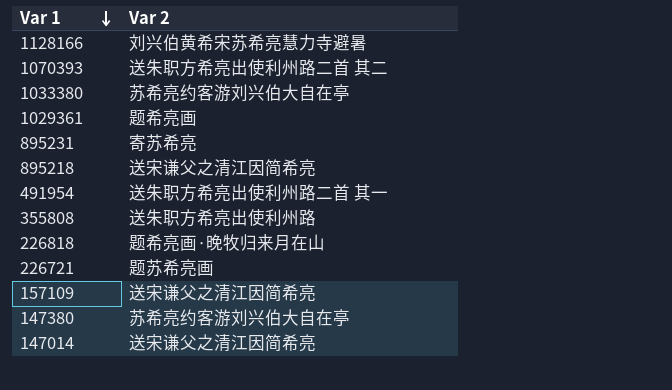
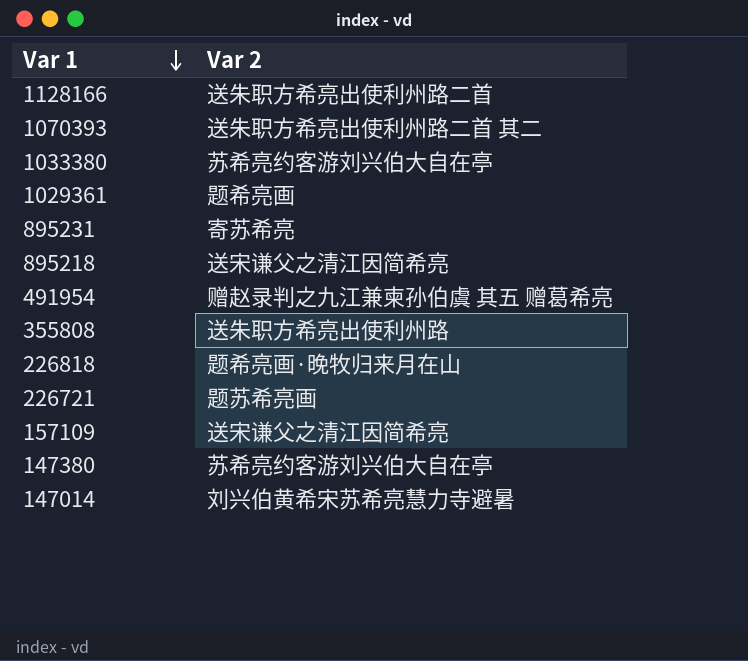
1128166 | Var 2: 刘兴伯黄希宋苏希亮慧力寺避暑 -> 送朱职方希亮出使利州路二首
491954 | Var 2: 送朱职方希亮出使利州路二首 其一 -> 赠赵录判之九江兼柬孙伯虞 其五 赠葛希亮
147014 | Var 2: 送宋谦父之清江因简希亮 -> 刘兴伯黄希宋苏希亮慧力寺避暑

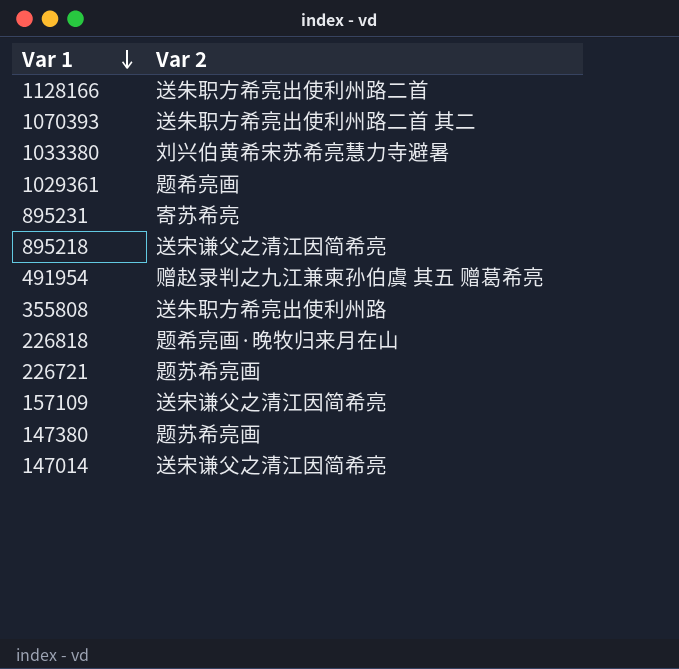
1033380 | Var 2: 苏希亮约客游刘兴伯大自在亭 -> 刘兴伯黄希宋苏希亮慧力寺避暑
147380 | Var 2: 苏希亮约客游刘兴伯大自在亭 -> 题苏希亮画
147014 | Var 2: 刘兴伯黄希宋苏希亮慧力寺避暑 -> 送宋谦父之清江因简希亮

